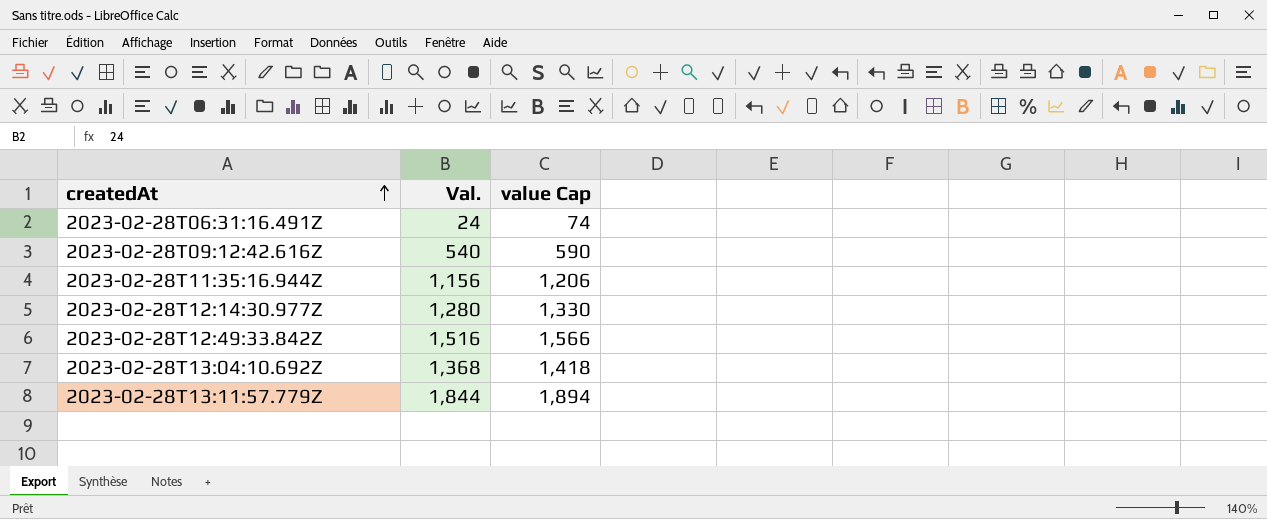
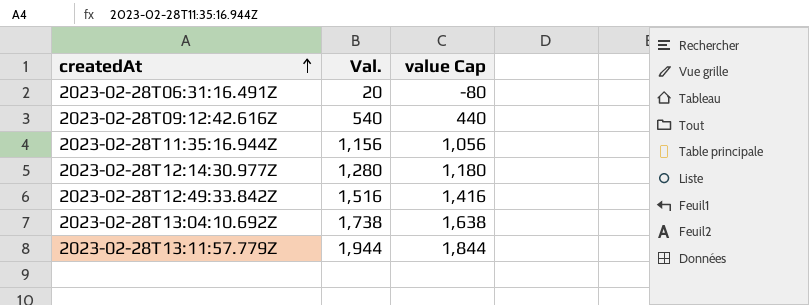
column value Cap | formula: [Val.] + 50 -> [Val.] - 100
2023-02-28T06:31:16.491Z | Val.: 24 -> 20
2023-02-28T13:04:10.692Z | Val.: 1,368 -> 1,738
2023-02-28T13:11:57.779Z | Val.: 1,844 -> 1,944

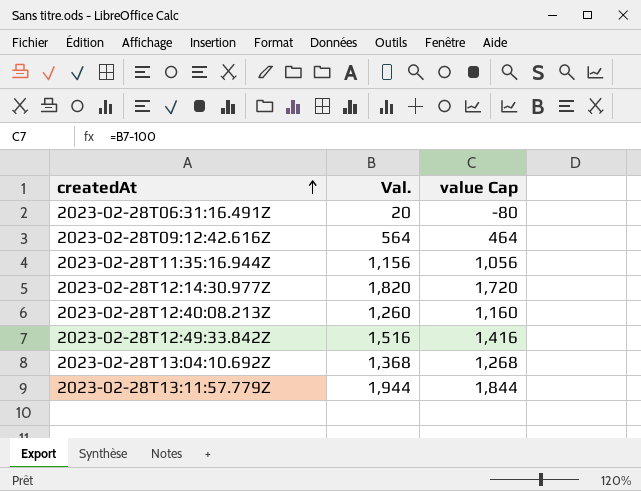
2023-02-28T09:12:42.616Z | Val.: 540 -> 564
2023-02-28T09:12:42.616Z | value Cap: 440 -> 464
2023-02-28T12:14:30.977Z | Val.: 1,280 -> 1,820
2023-02-28T12:14:30.977Z | value Cap: 1,180 -> 1,720
row 2023-02-28T12:40:08.213Z: none -> 1,260 | 1,160
2023-02-28T13:04:10.692Z | Val.: 1,738 -> 1,368
2023-02-28T13:04:10.692Z | value Cap: 1,638 -> 1,268

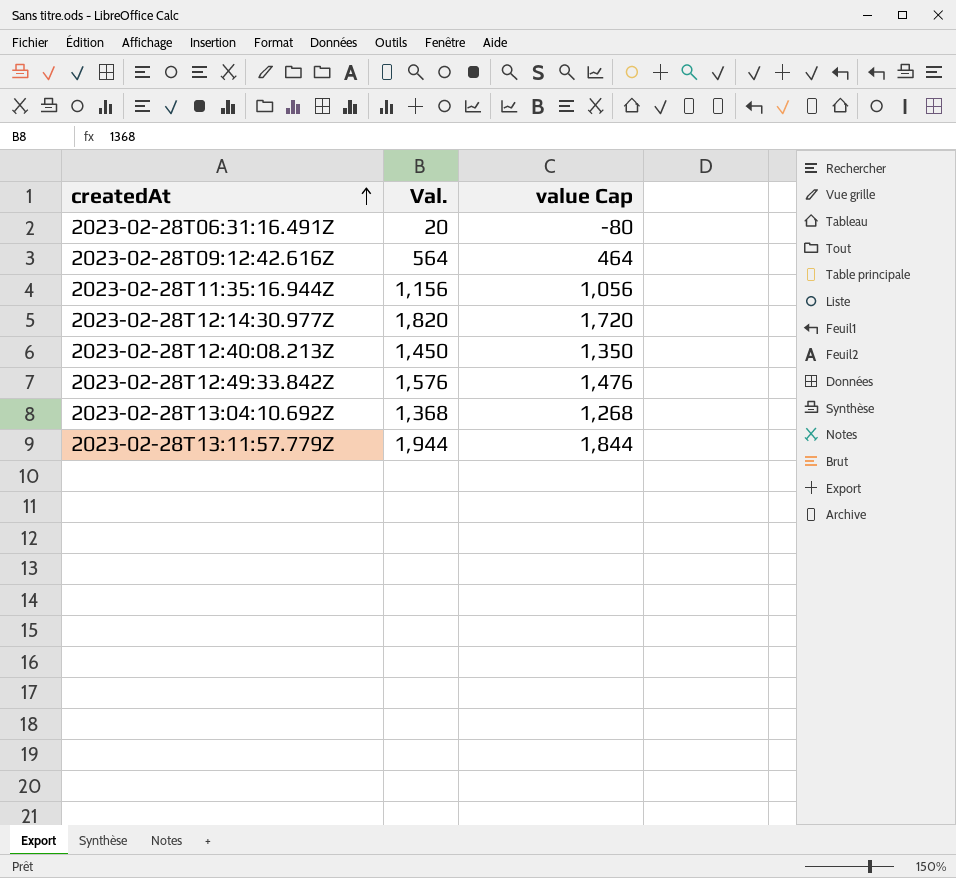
2023-02-28T12:40:08.213Z | Val.: 1,260 -> 1,450
2023-02-28T12:40:08.213Z | value Cap: 1,160 -> 1,350
2023-02-28T12:49:33.842Z | Val.: 1,516 -> 1,576
2023-02-28T12:49:33.842Z | value Cap: 1,416 -> 1,476

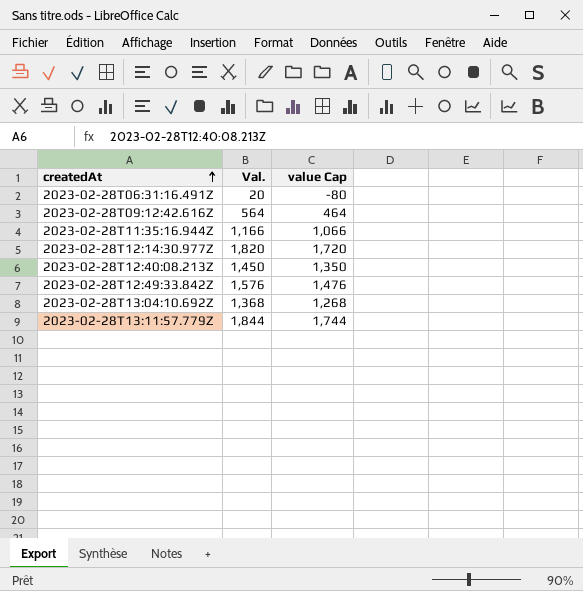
2023-02-28T11:35:16.944Z | Val.: 1,156 -> 1,166
2023-02-28T11:35:16.944Z | value Cap: 1,056 -> 1,066
2023-02-28T13:11:57.779Z | Val.: 1,944 -> 1,844
2023-02-28T13:11:57.779Z | value Cap: 1,844 -> 1,744

